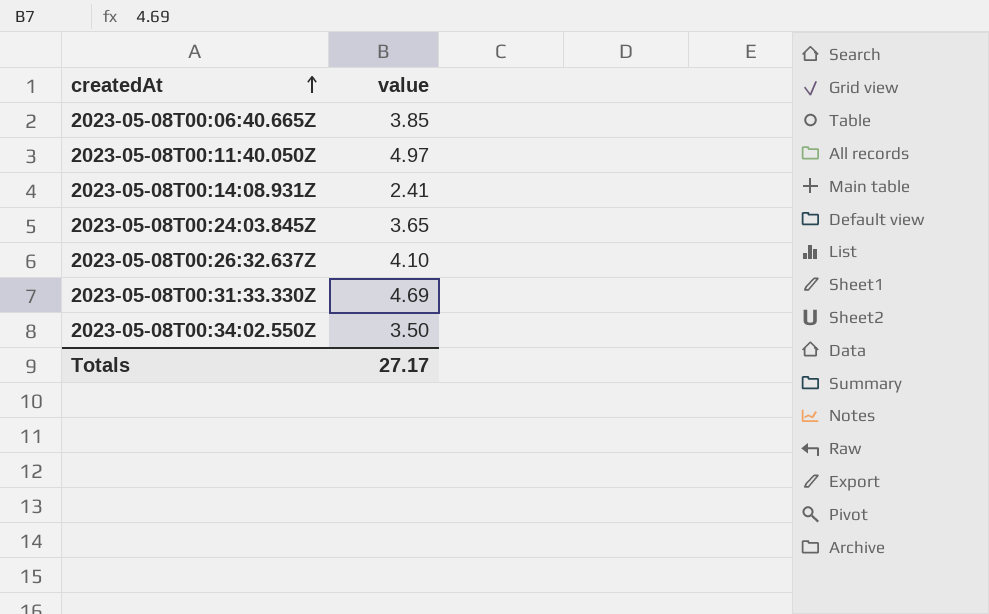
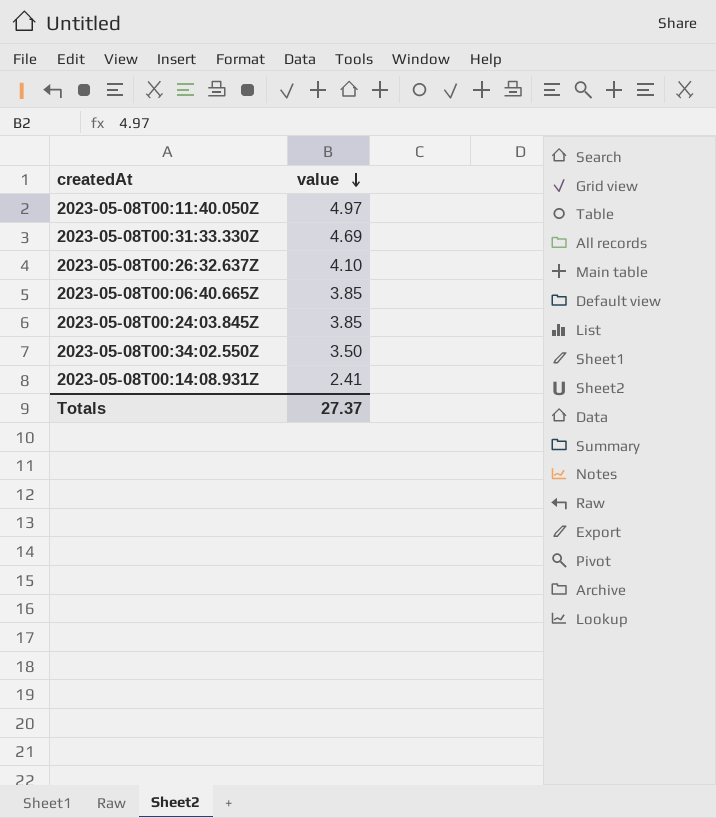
row order: createdAt ascending -> value descending
2023-05-08T00:24:03.845Z | value: 3.65 -> 3.85
Totals | value: 27.17 -> 27.37

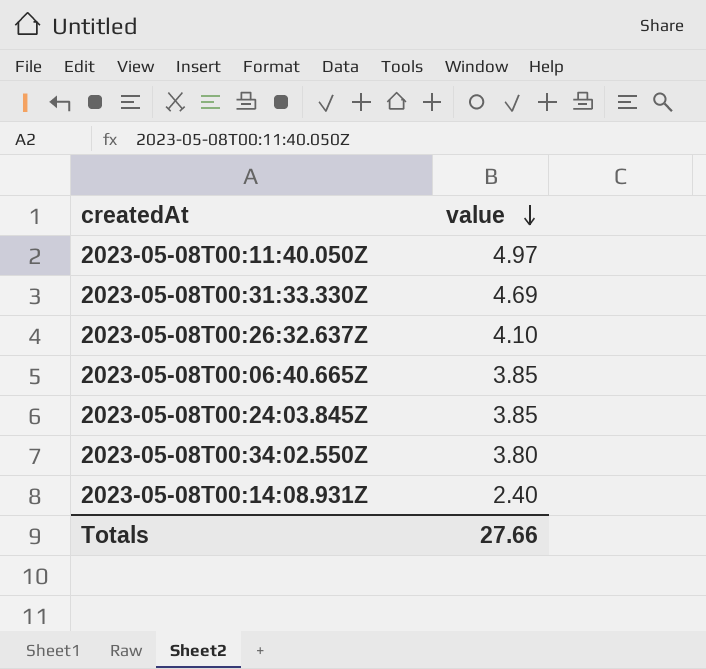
2023-05-08T00:34:02.550Z | value: 3.50 -> 3.80
2023-05-08T00:14:08.931Z | value: 2.41 -> 2.40
Totals | value: 27.37 -> 27.66

